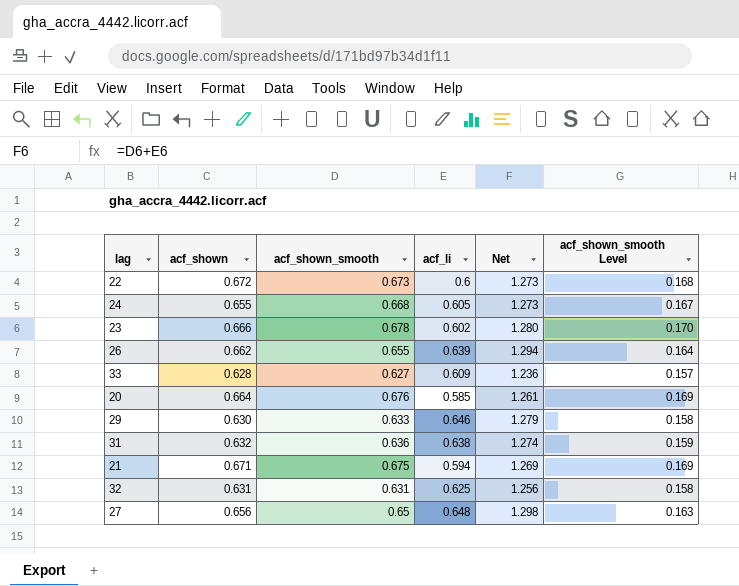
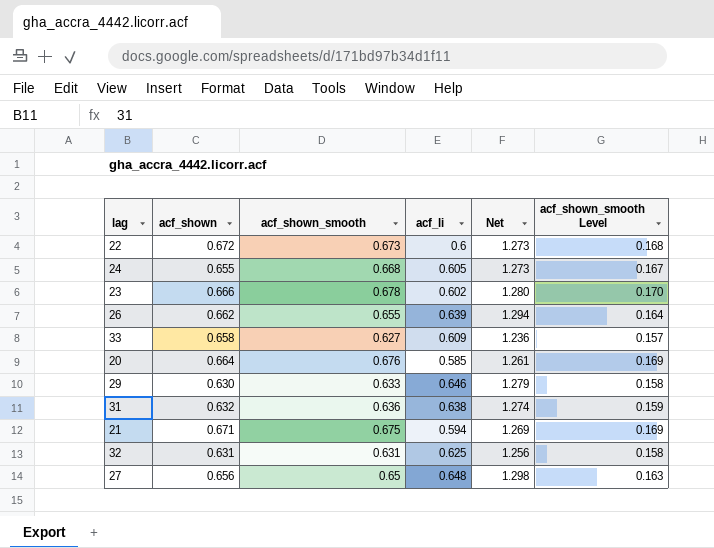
33 | acf_shown: 0.628 -> 0.658

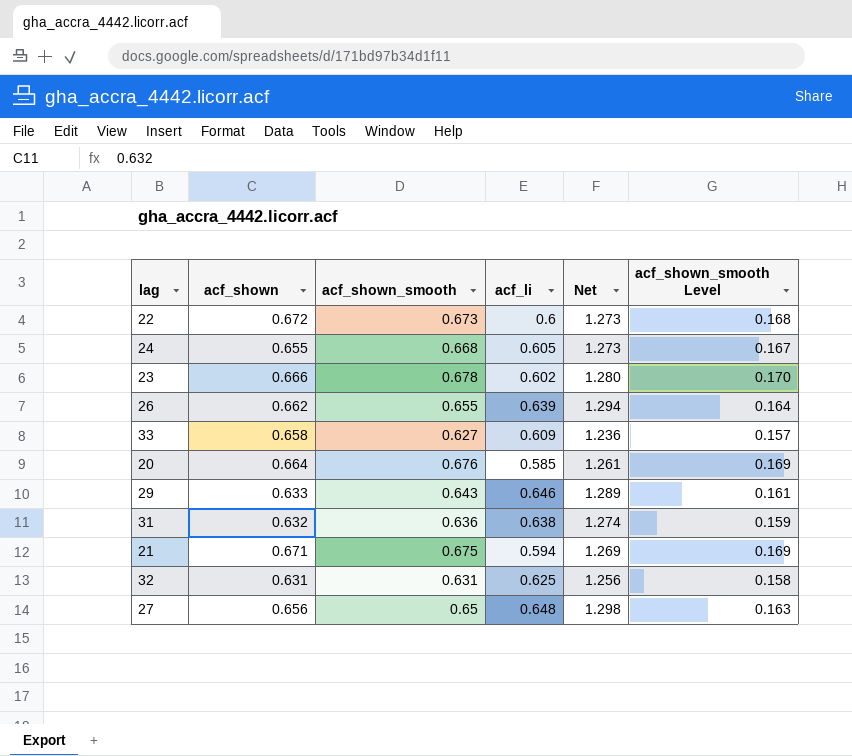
29 | acf_shown: 0.630 -> 0.633
29 | acf_shown_smooth: 0.633 -> 0.643
29 | Net: 1.279 -> 1.289
29 | acf_shown_smooth Level: 0.158 -> 0.161

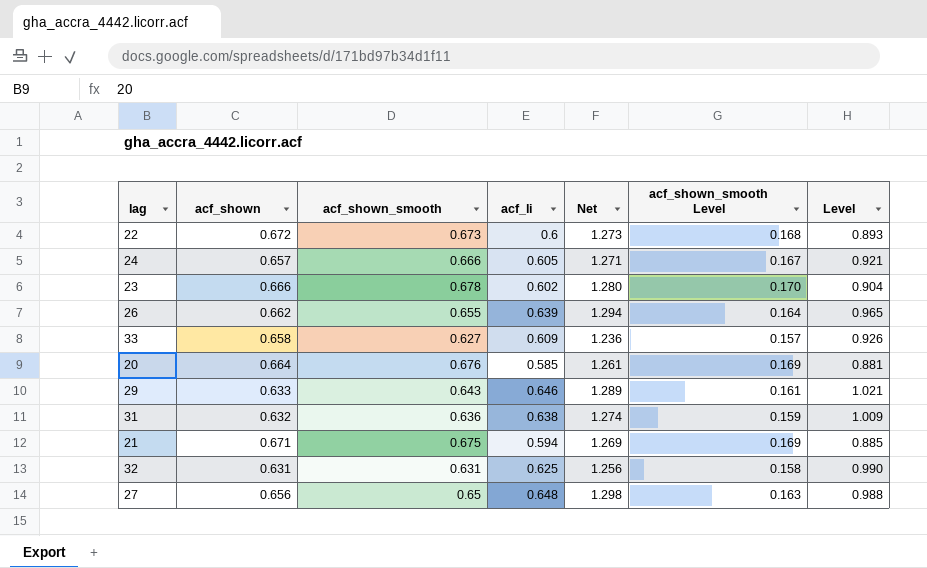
column Level | formula: none -> [acf_li] / [acf_shown]
24 | acf_shown: 0.655 -> 0.657
24 | acf_shown_smooth: 0.668 -> 0.666
24 | Net: 1.273 -> 1.271

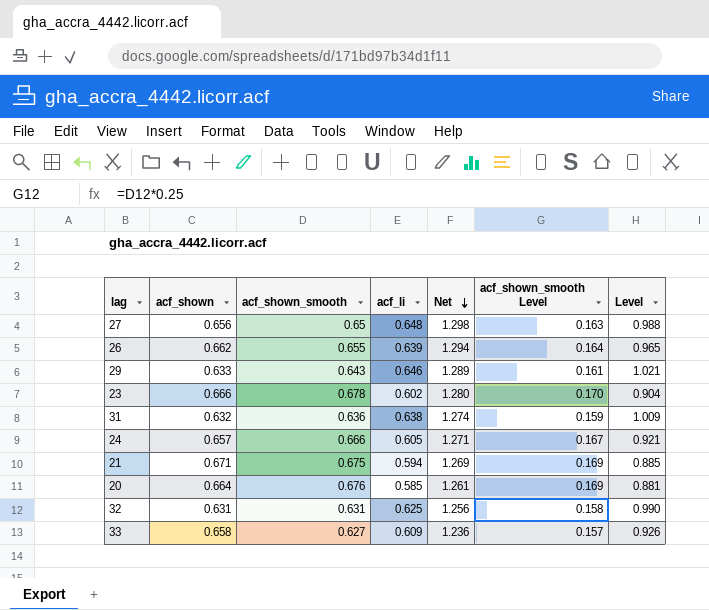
row order: none -> Net descending
row 22: 0.672 | 0.673 | 0.6 | 1.273 | 0.168 | 0.893 -> none

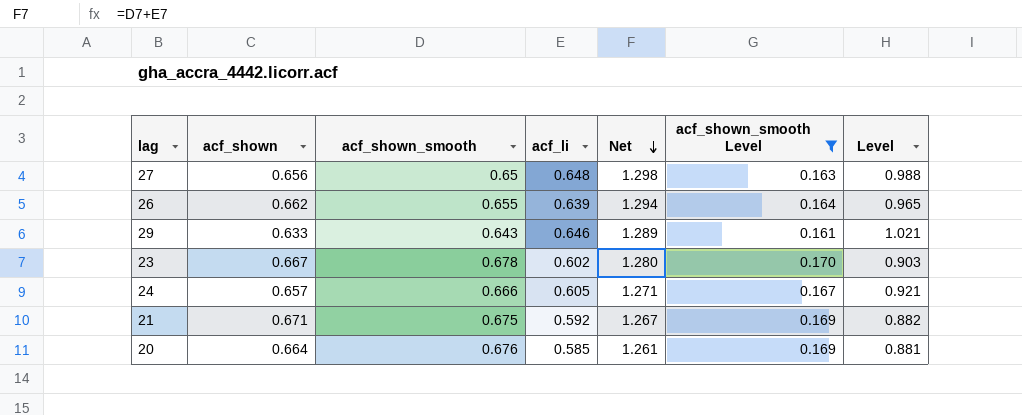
filter: none -> acf_shown_smooth Level >= 0.161
23 | acf_shown: 0.666 -> 0.667
23 | Level: 0.904 -> 0.903
21 | acf_li: 0.594 -> 0.592
21 | Net: 1.269 -> 1.267
21 | Level: 0.885 -> 0.882

